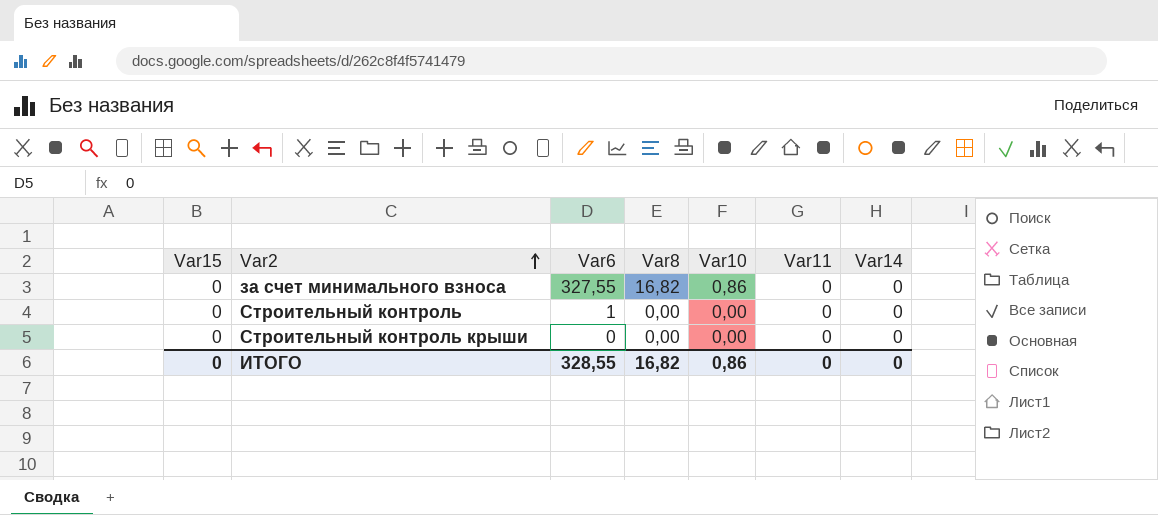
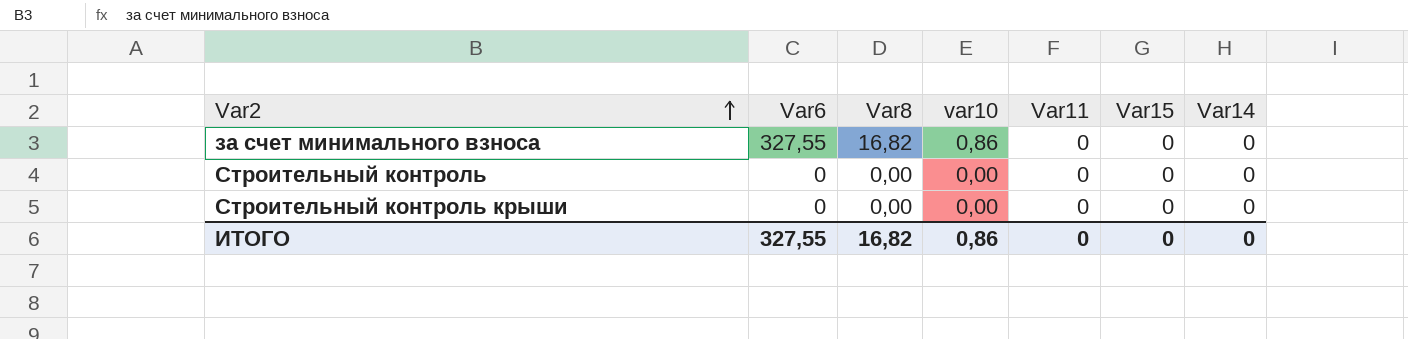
column name: Var10 -> var10
column Var15 | position: 1 -> 6
Строительный контроль | Var6: 1 -> 0
ИТОГО | Var6: 328,55 -> 327,55

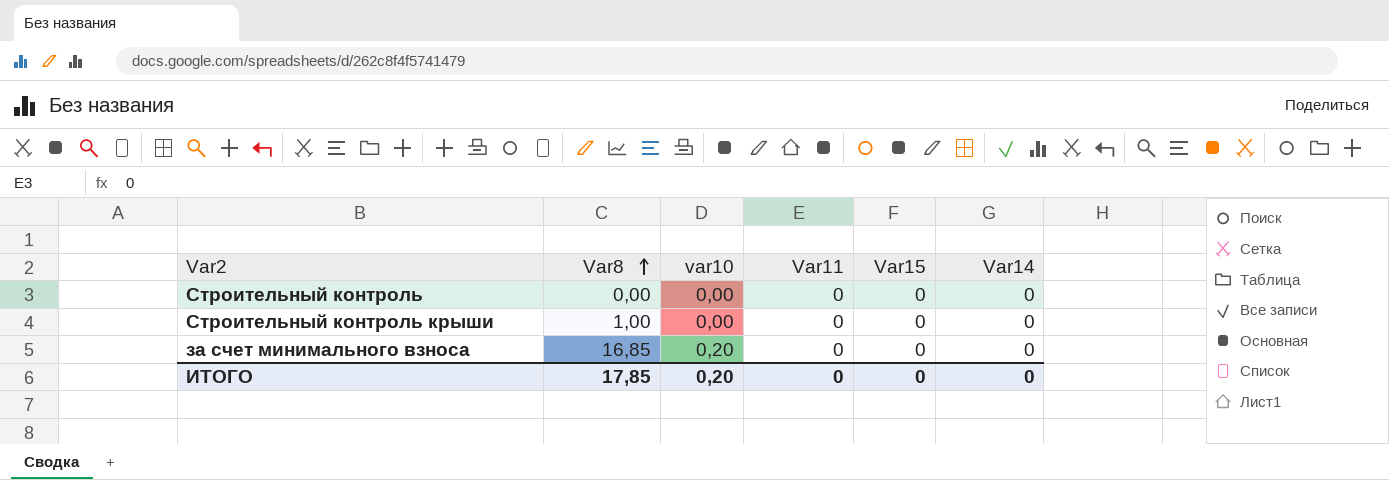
row order: Var2 ascending -> Var8 ascending
column Var6 | position: 2 -> none
Строительный контроль крыши | Var8: 0,00 -> 1,00
за счет минимального взноса | Var8: 16,82 -> 16,85
за счет минимального взноса | var10: 0,86 -> 0,20
ИТОГО | Var8: 16,82 -> 17,85
ИТОГО | var10: 0,86 -> 0,20

